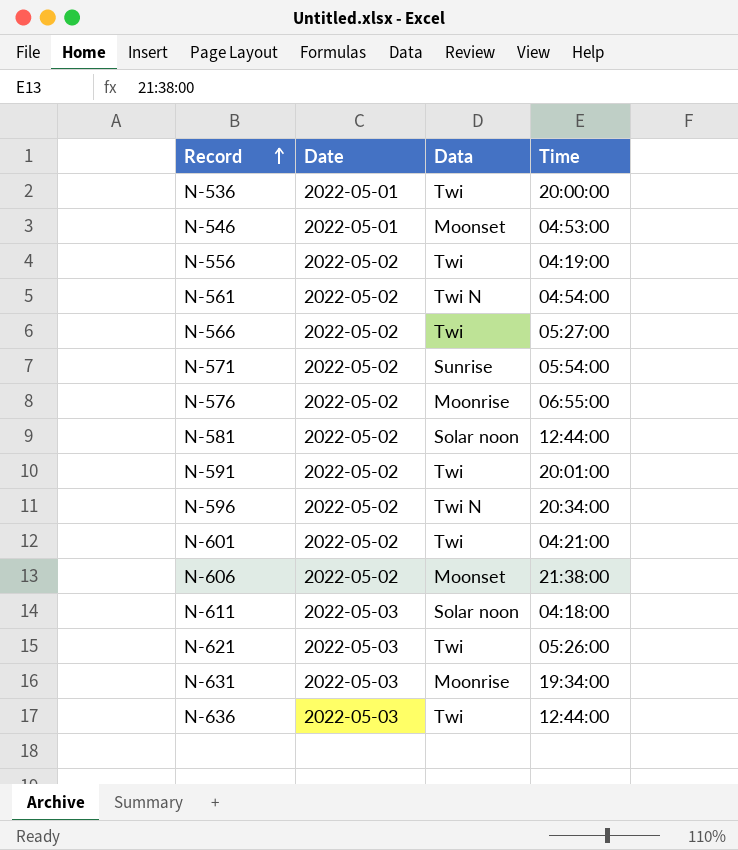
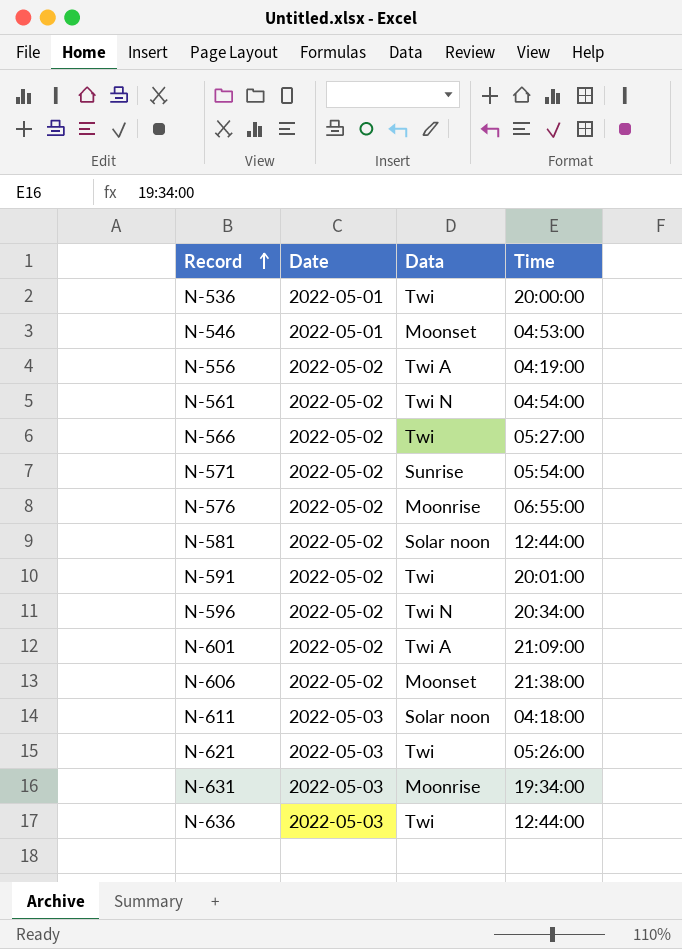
N-556 | Data: Twi -> Twi A
N-601 | Data: Twi -> Twi A
N-601 | Time: 04:21:00 -> 21:09:00

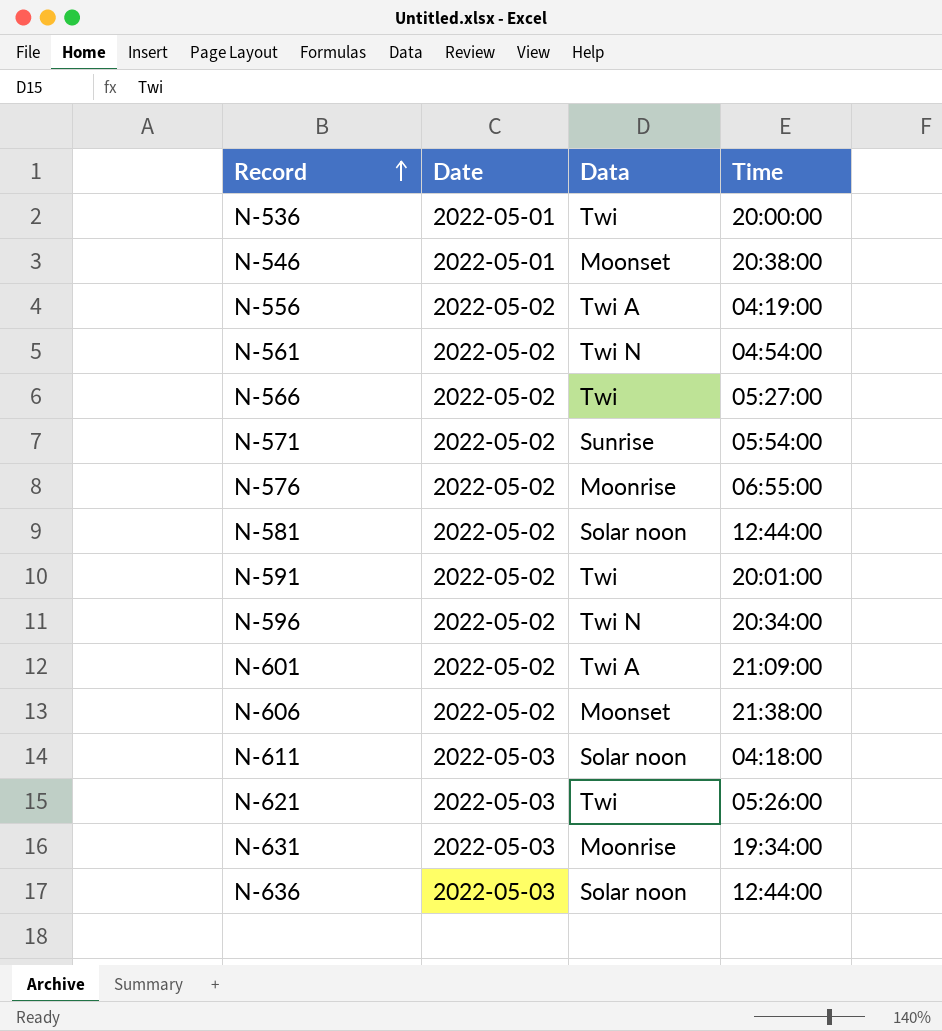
N-546 | Time: 04:53:00 -> 20:38:00
N-636 | Data: Twi -> Solar noon

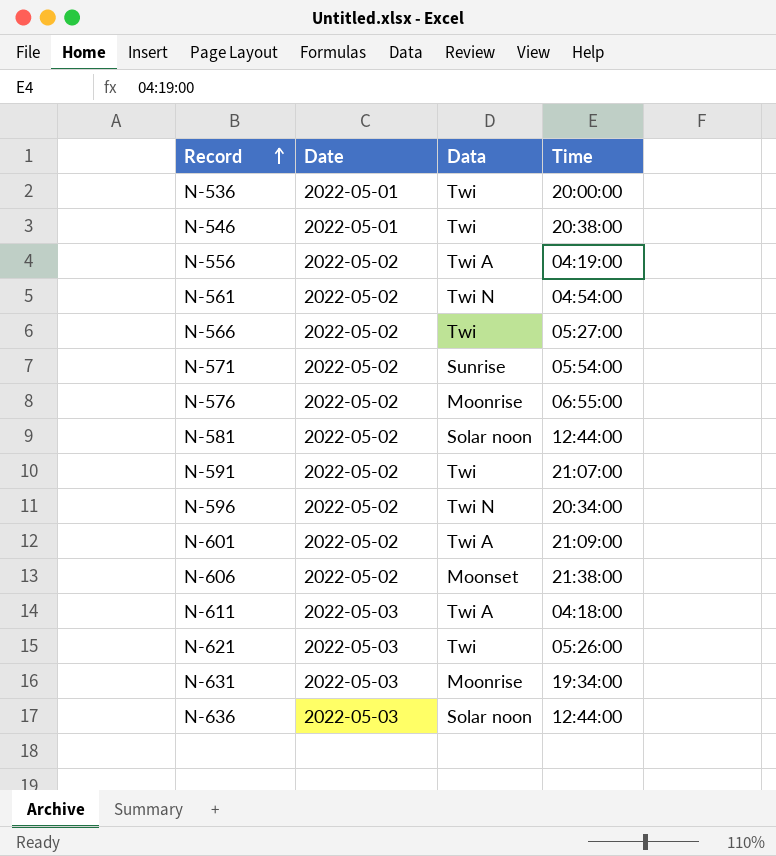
N-546 | Data: Moonset -> Twi
N-591 | Time: 20:01:00 -> 21:07:00
N-611 | Data: Solar noon -> Twi A

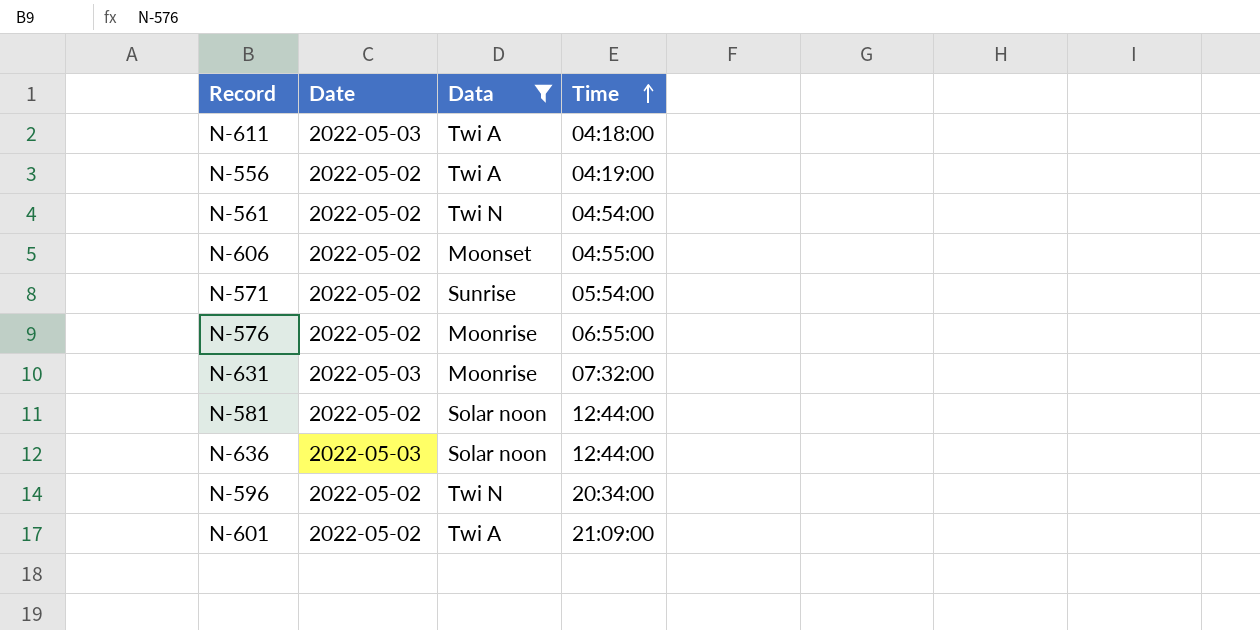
filter: none -> Data != Twi
row order: Record ascending -> Time ascending
N-606 | Time: 21:38:00 -> 04:55:00
N-631 | Time: 19:34:00 -> 07:32:00

